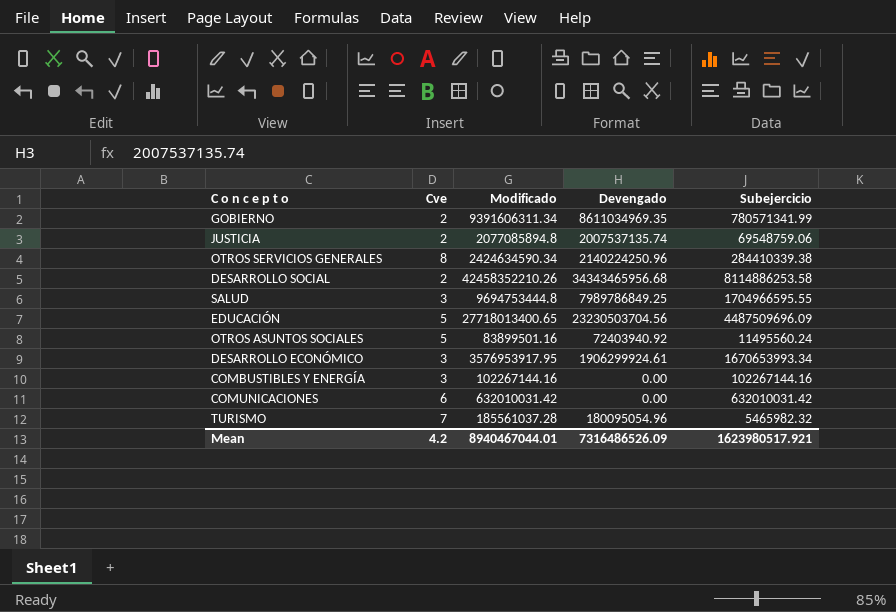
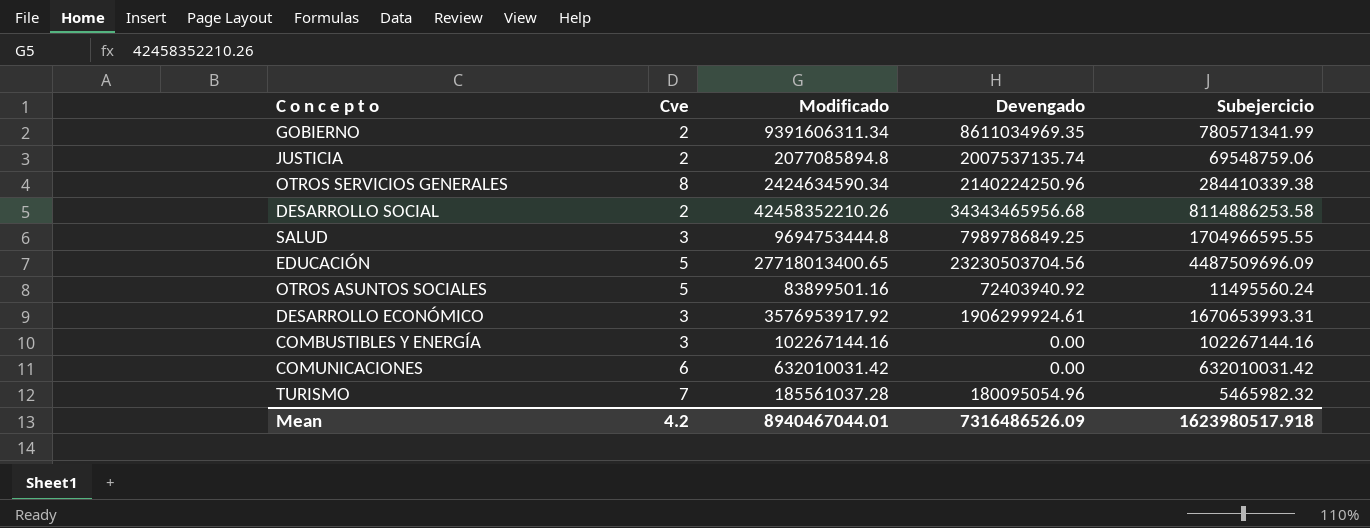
DESARROLLO ECONÓMICO | Modificado: 3576953917.95 -> 3576953917.92
DESARROLLO ECONÓMICO | Subejercicio: 1670653993.34 -> 1670653993.31
Mean | Subejercicio: 1623980517.921 -> 1623980517.918

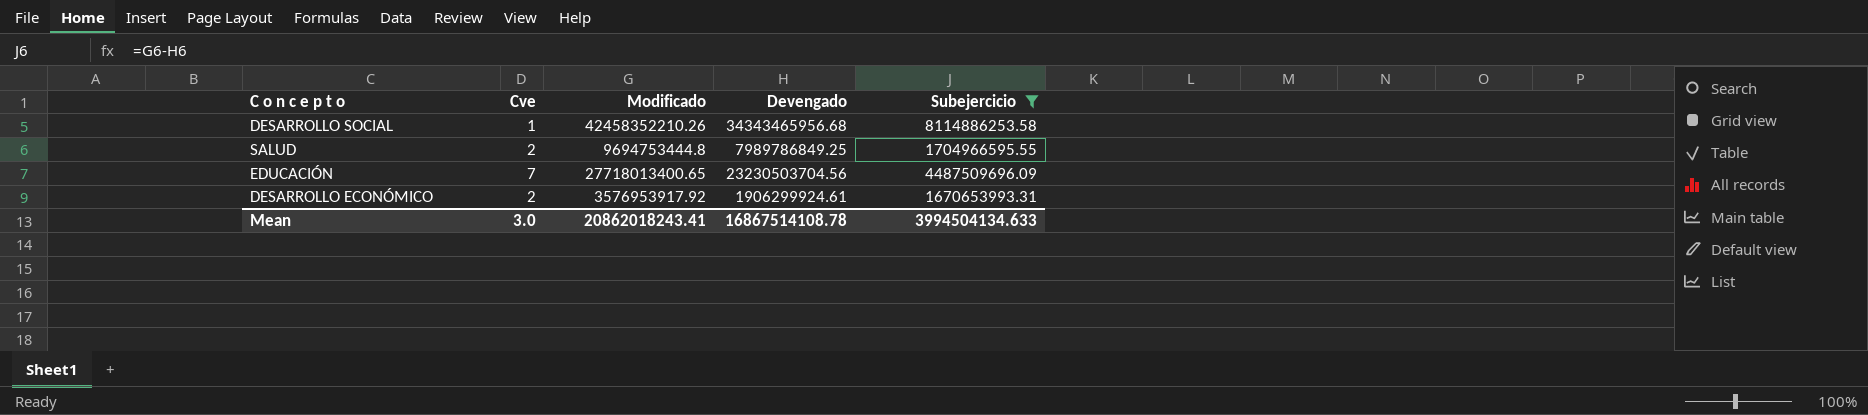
filter: none -> Subejercicio >= 1670653993.31
DESARROLLO SOCIAL | Cve: 2 -> 1
SALUD | Cve: 3 -> 2
EDUCACIÓN | Cve: 5 -> 7
DESARROLLO ECONÓMICO | Cve: 3 -> 2
Mean | Cve: 4.2 -> 3.0
Mean | Modificado: 8940467044.01 -> 20862018243.41
Mean | Devengado: 7316486526.09 -> 16867514108.78
Mean | Subejercicio: 1623980517.918 -> 3994504134.633

